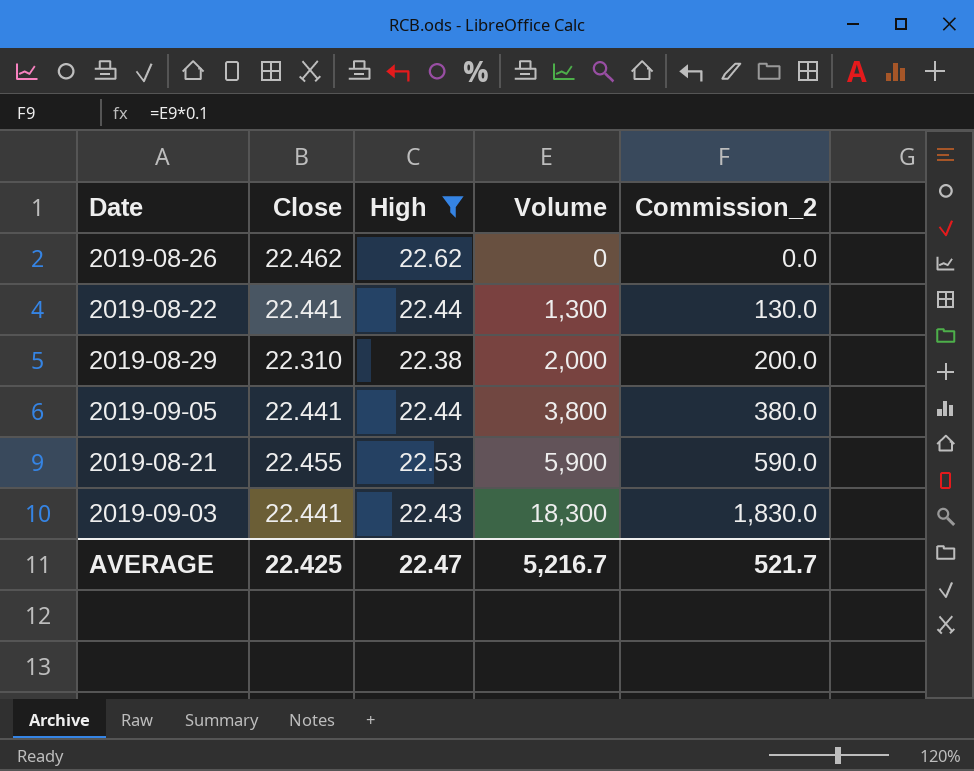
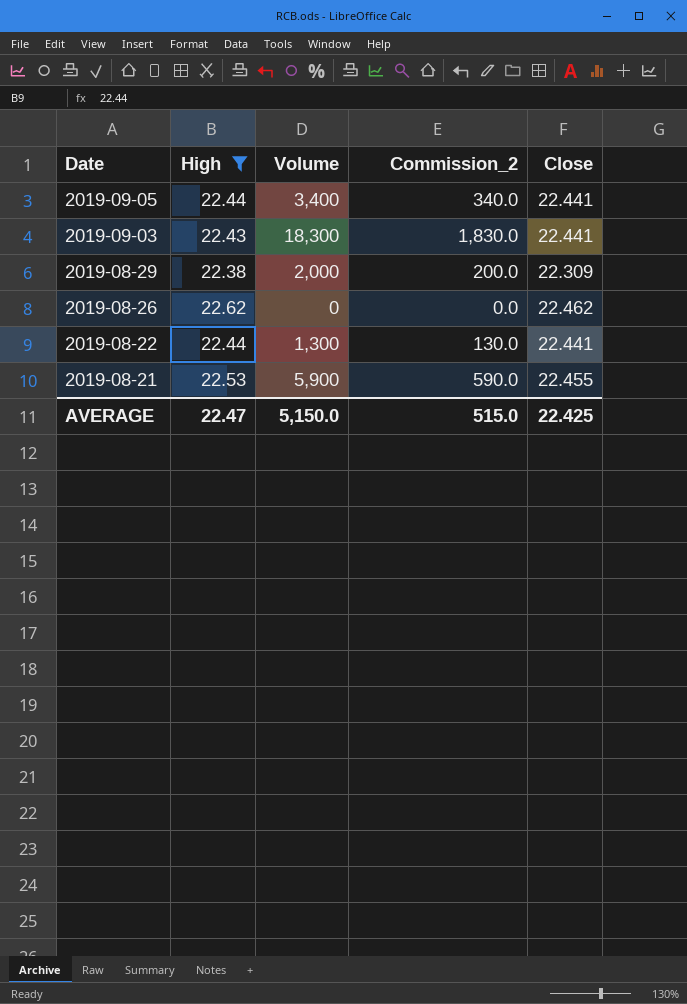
row order: Volume ascending -> Date descending
column Close | position: 2 -> 5
2019-09-05 | Volume: 3,800 -> 3,400
2019-09-05 | Commission_2: 380.0 -> 340.0
2019-08-29 | Close: 22.310 -> 22.309
AVERAGE | Volume: 5,216.7 -> 5,150.0
AVERAGE | Commission_2: 521.7 -> 515.0

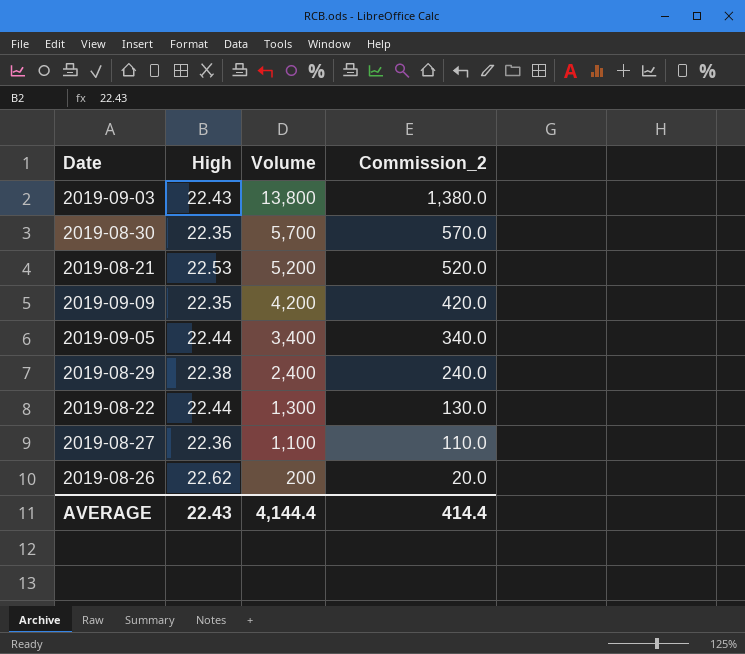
filter: High >= 22.38 -> none
row order: Date descending -> Volume descending
column Close | position: 5 -> none
2019-09-03 | Volume: 18,300 -> 13,800
2019-09-03 | Commission_2: 1,830.0 -> 1,380.0
2019-08-21 | Volume: 5,900 -> 5,200
2019-08-21 | Commission_2: 590.0 -> 520.0
2019-08-29 | Volume: 2,000 -> 2,400
2019-08-29 | Commission_2: 200.0 -> 240.0
2019-08-26 | Volume: 0 -> 200
2019-08-26 | Commission_2: 0.0 -> 20.0
AVERAGE | High: 22.47 -> 22.43
AVERAGE | Volume: 5,150.0 -> 4,144.4
AVERAGE | Commission_2: 515.0 -> 414.4

